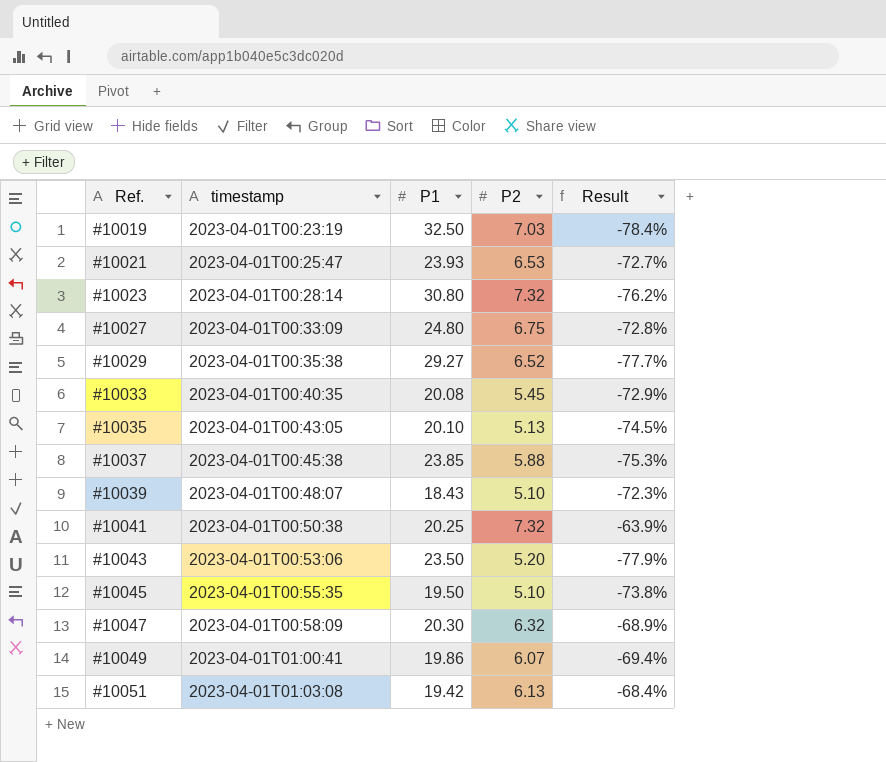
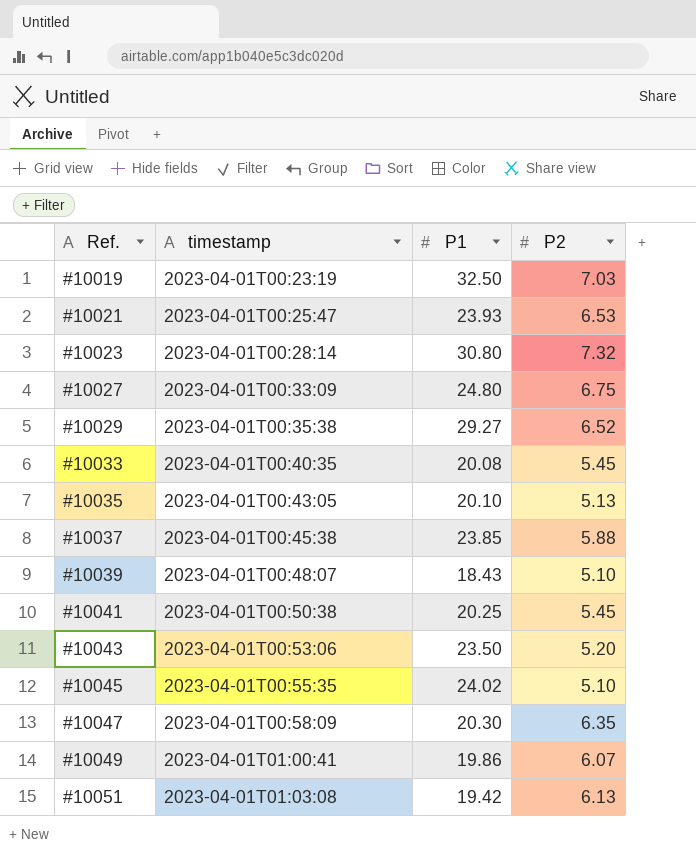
column Result | formula: ([P2] - [P1]) / [P1] -> none
#10041 | P2: 7.32 -> 5.45
#10045 | P1: 19.50 -> 24.02
#10047 | P2: 6.32 -> 6.35

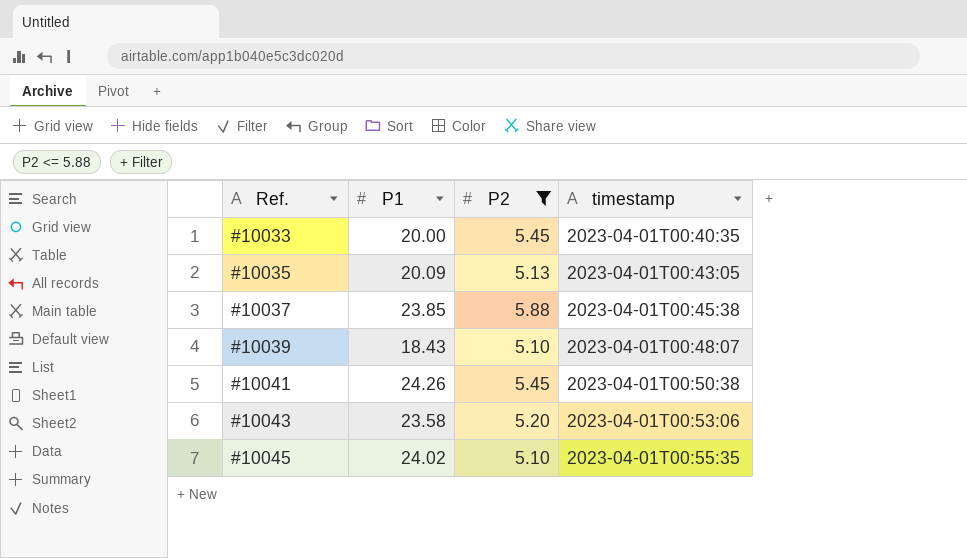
filter: none -> P2 <= 5.88
column timestamp | position: 2 -> 4
#10033 | P1: 20.08 -> 20.00
#10035 | P1: 20.10 -> 20.09
#10041 | P1: 20.25 -> 24.26
#10043 | P1: 23.50 -> 23.58

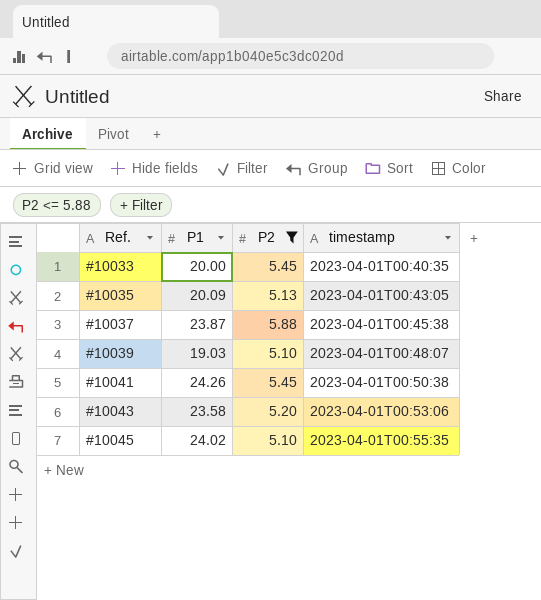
#10037 | P1: 23.85 -> 23.87
#10039 | P1: 18.43 -> 19.03

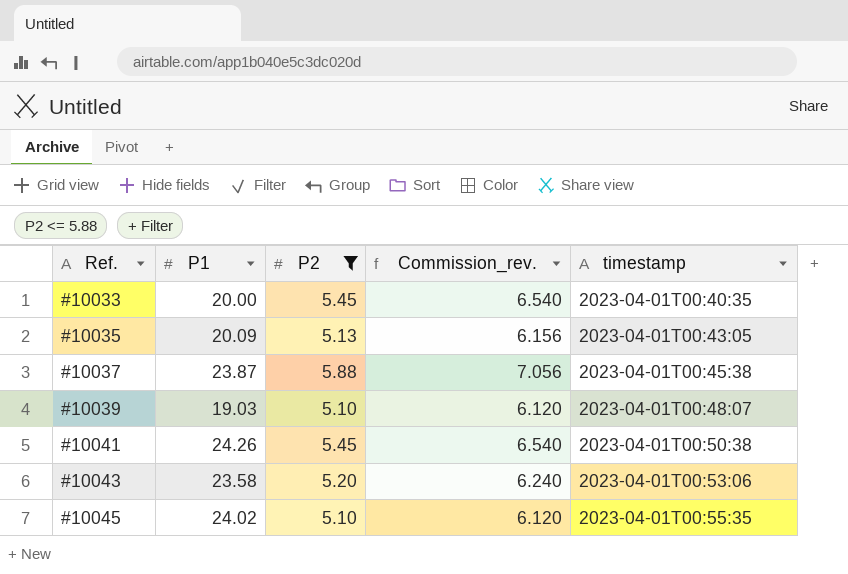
column Commission_rev. | formula: none -> [P2] * 1.2

